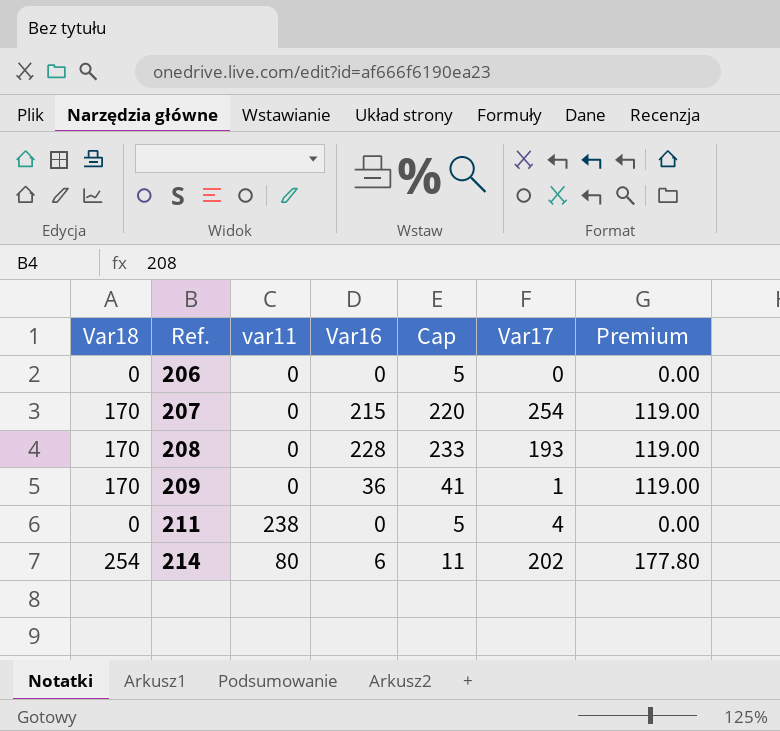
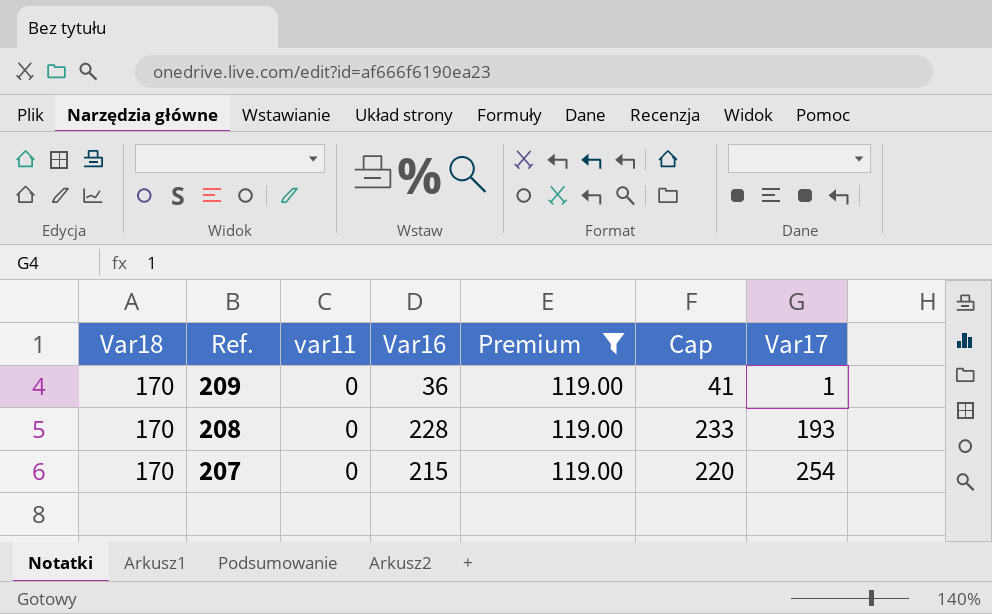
filter: none -> Premium = 119.00
row order: Ref. ascending -> Ref. descending
column Premium | position: 7 -> 5

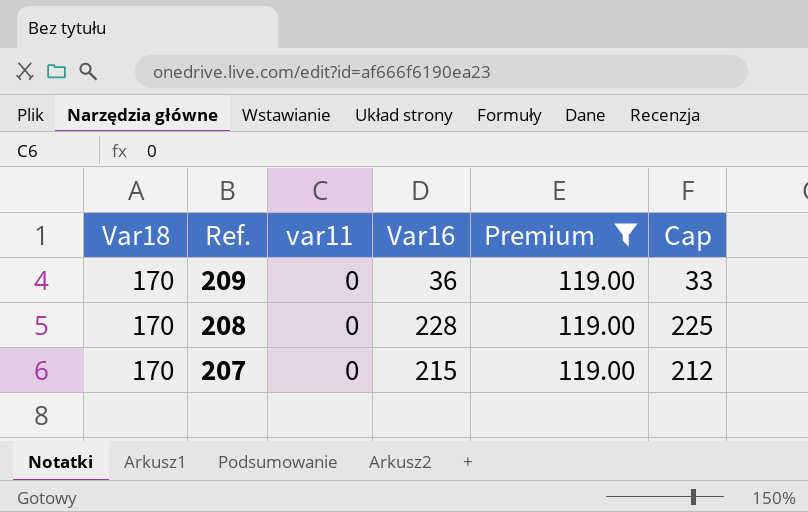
column Var17 | position: 7 -> none
column Cap | formula: [Var16] + 5 -> [Var16] - 3

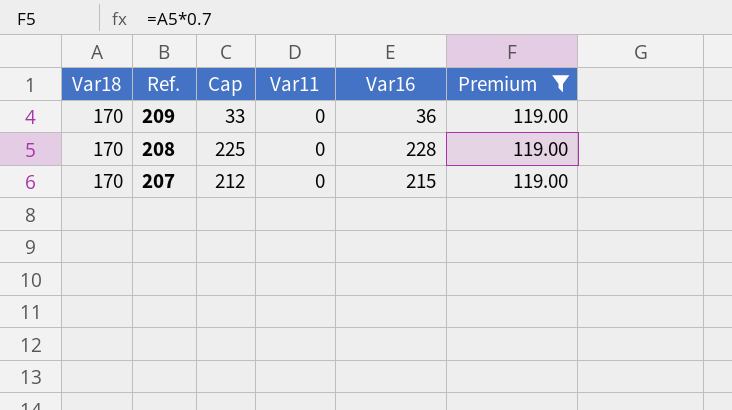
column Cap | position: 6 -> 3
column name: var11 -> Var11

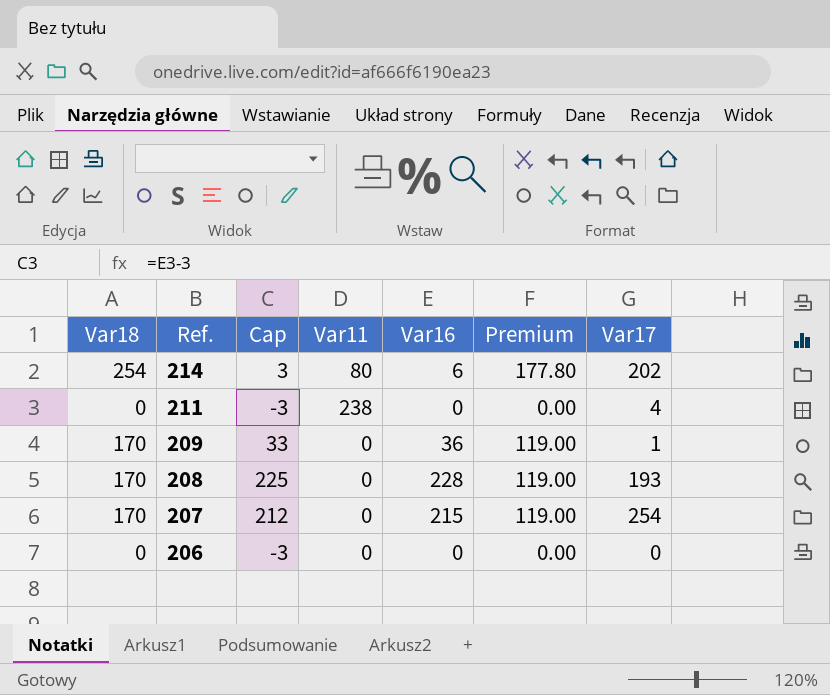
filter: Premium = 119.00 -> none
column Var17 | position: none -> 7

